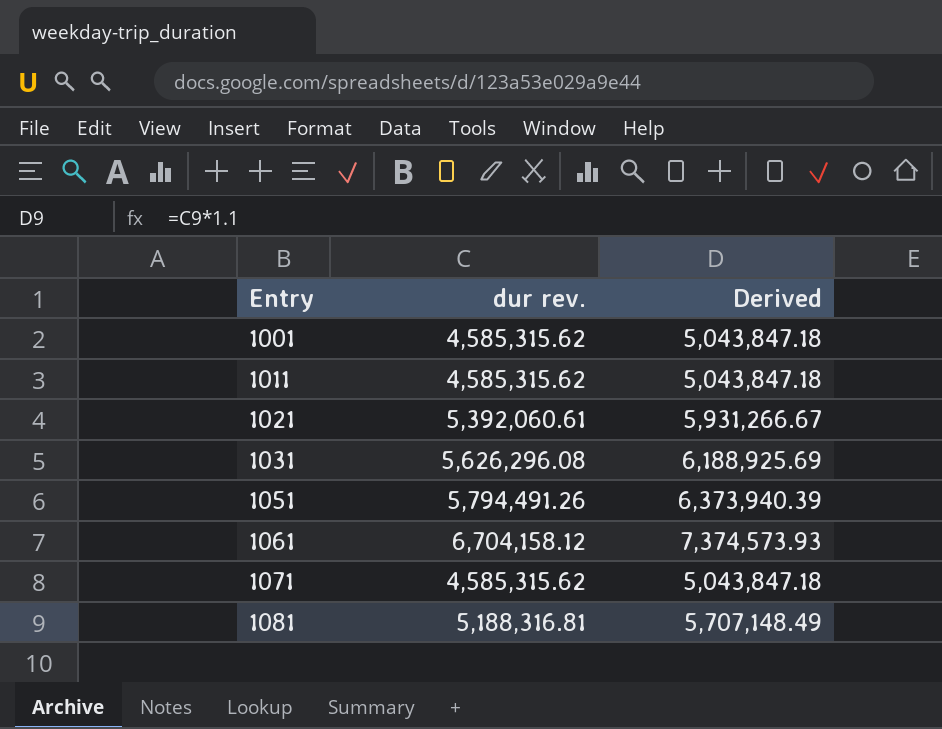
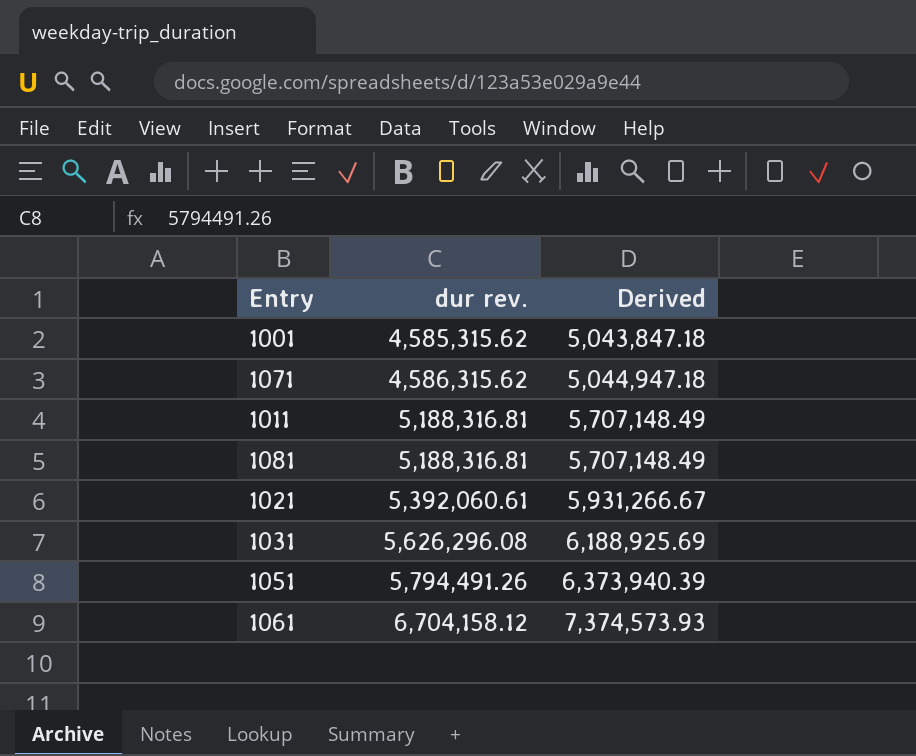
row order: Entry ascending -> dur rev. ascending
1071 | dur rev.: 4,585,315.62 -> 4,586,315.62
1071 | Derived: 5,043,847.18 -> 5,044,947.18
1011 | dur rev.: 4,585,315.62 -> 5,188,316.81
1011 | Derived: 5,043,847.18 -> 5,707,148.49

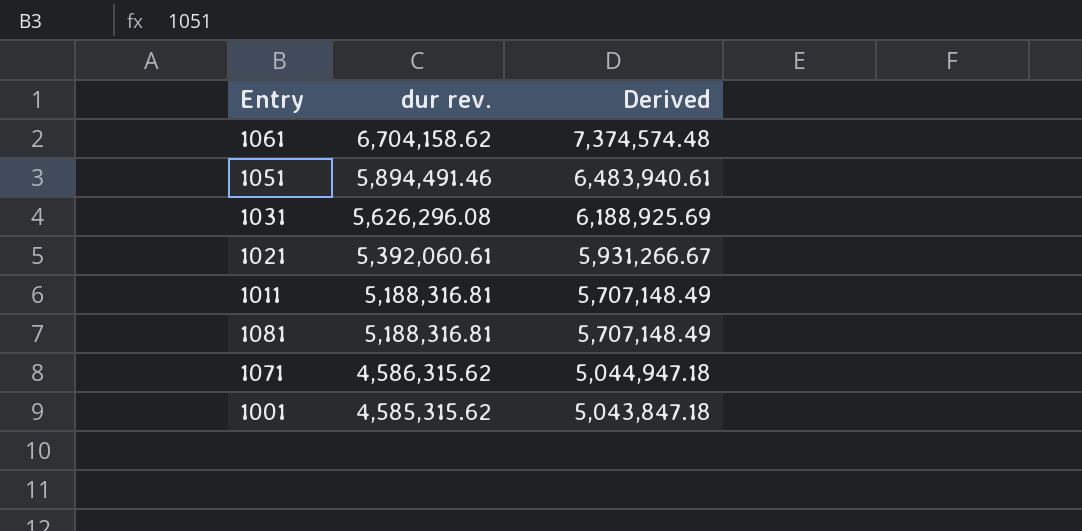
row order: dur rev. ascending -> dur rev. descending
1061 | dur rev.: 6,704,158.12 -> 6,704,158.62
1061 | Derived: 7,374,573.93 -> 7,374,574.48
1051 | dur rev.: 5,794,491.26 -> 5,894,491.46
1051 | Derived: 6,373,940.39 -> 6,483,940.61

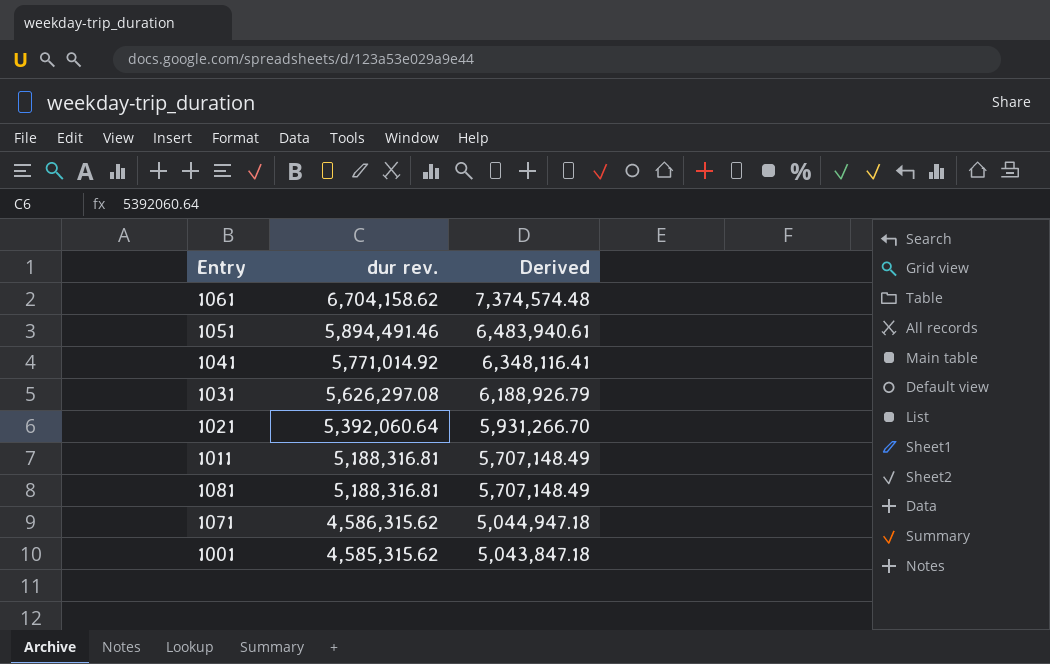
row 1041: none -> 5,771,014.92 | 6,348,116.41
1031 | dur rev.: 5,626,296.08 -> 5,626,297.08
1031 | Derived: 6,188,925.69 -> 6,188,926.79
1021 | dur rev.: 5,392,060.61 -> 5,392,060.64
1021 | Derived: 5,931,266.67 -> 5,931,266.70

